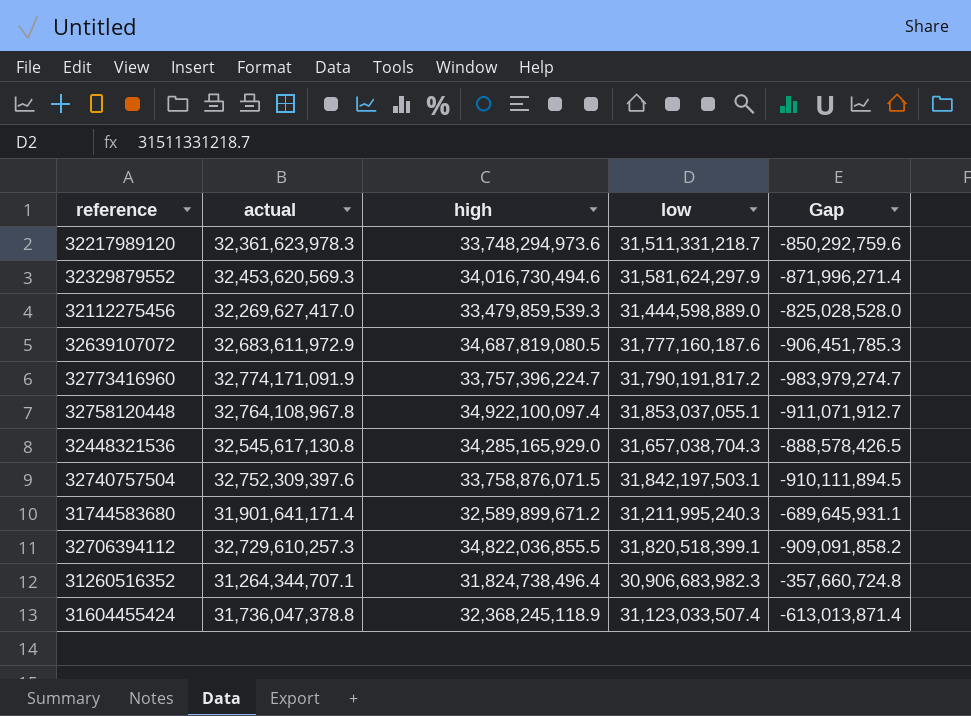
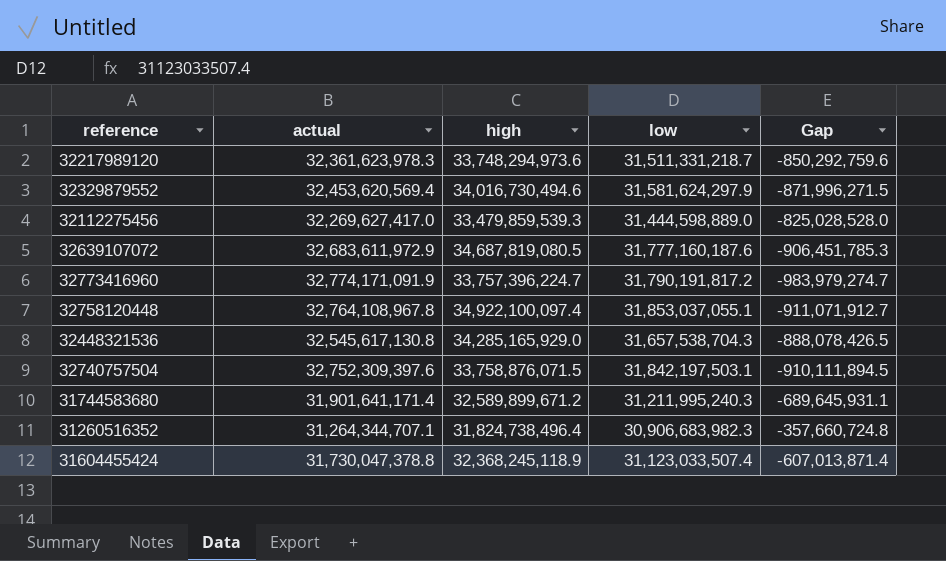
row 32706394112: 32,729,610,257.3 | 34,822,036,855.5 | 31,820,518,399.1 | -909,091,858.2 -> none
32329879552 | actual: 32,453,620,569.3 -> 32,453,620,569.4
32329879552 | Gap: -871,996,271.4 -> -871,996,271.5
32448321536 | low: 31,657,038,704.3 -> 31,657,538,704.3
32448321536 | Gap: -888,578,426.5 -> -888,078,426.5
31604455424 | actual: 31,736,047,378.8 -> 31,730,047,378.8
31604455424 | Gap: -613,013,871.4 -> -607,013,871.4

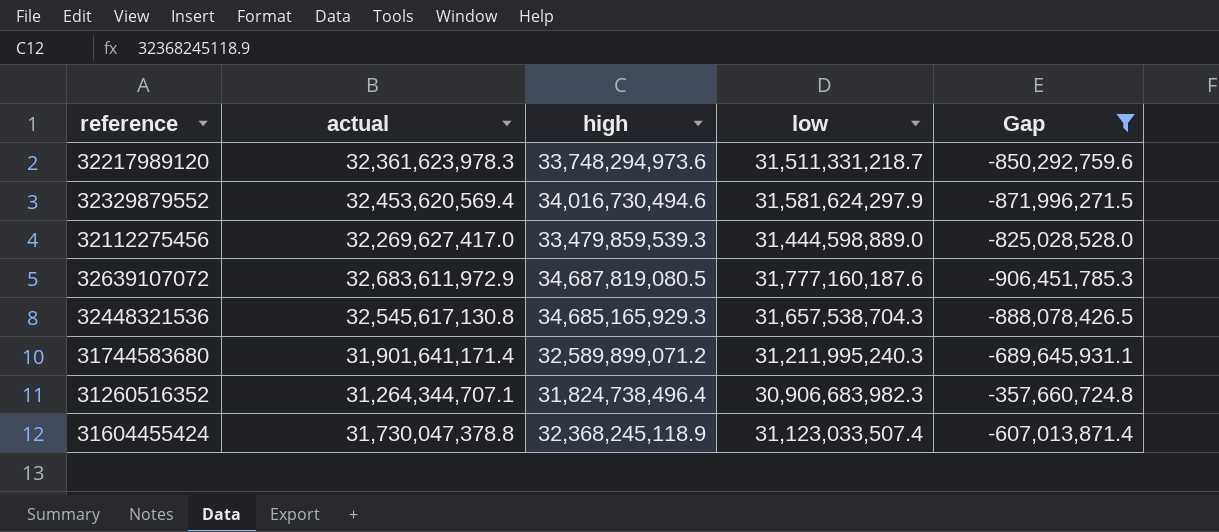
filter: none -> Gap >= -906,451,785.3
32448321536 | high: 34,285,165,929.0 -> 34,685,165,929.3
31744583680 | high: 32,589,899,671.2 -> 32,589,899,071.2

